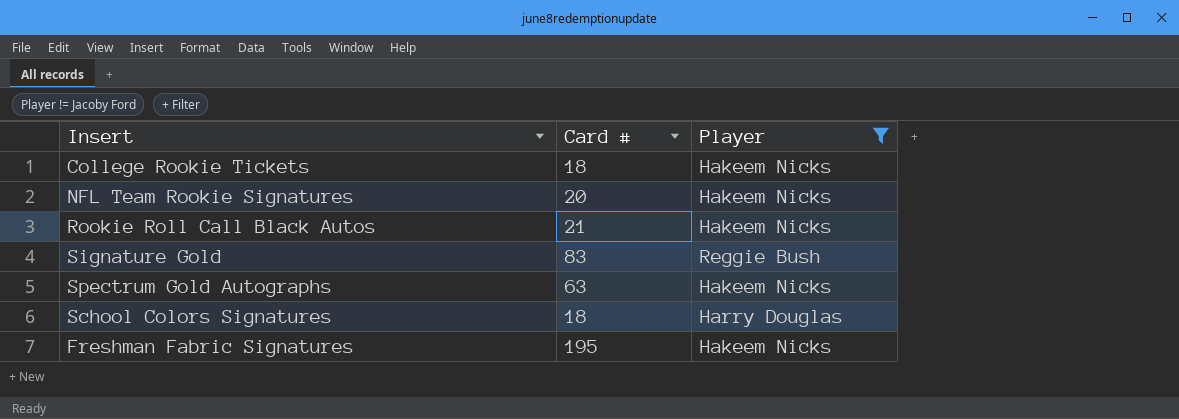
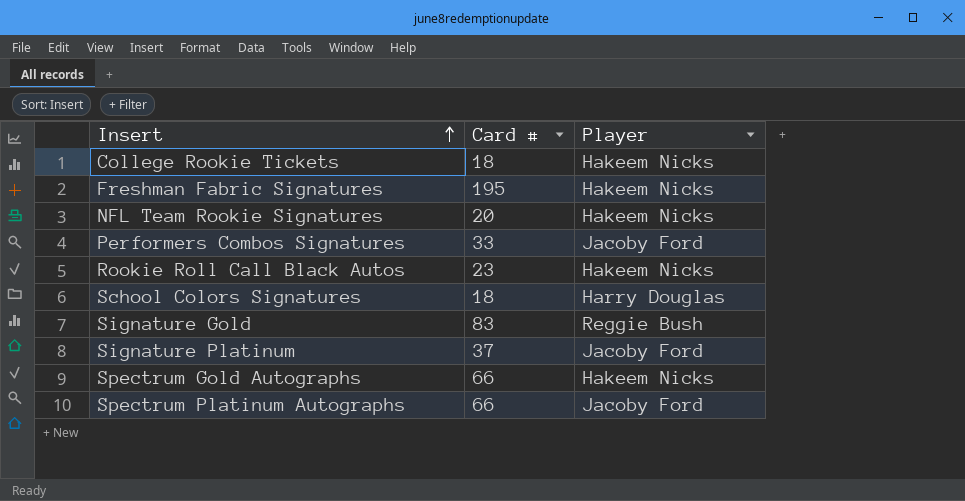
filter: Player != Jacoby Ford -> none
row order: none -> Insert ascending
Rookie Roll Call Black Autos | Card #: 21 -> 23
Spectrum Gold Autographs | Card #: 63 -> 66

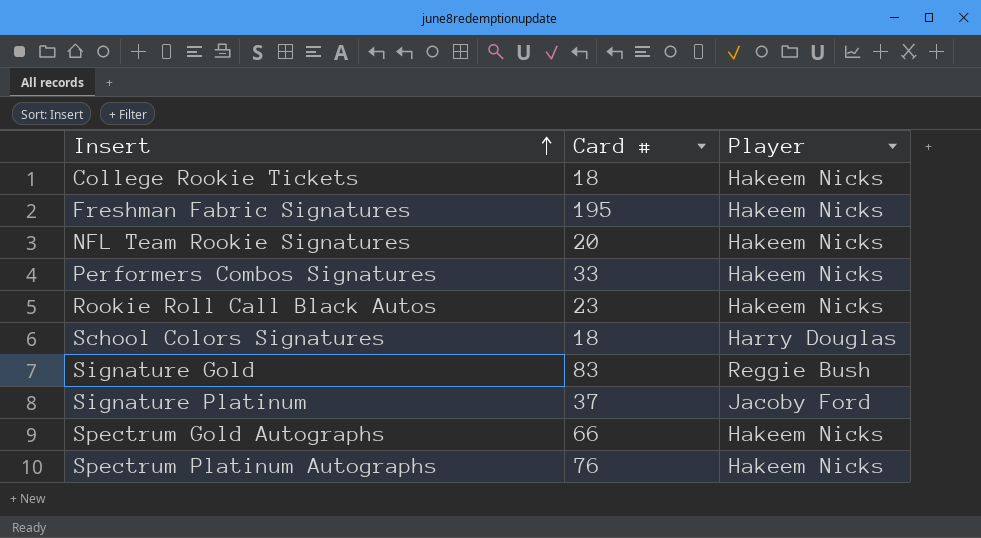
Performers Combos Signatures | Player: Jacoby Ford -> Hakeem Nicks
Spectrum Platinum Autographs | Card #: 66 -> 76
Spectrum Platinum Autographs | Player: Jacoby Ford -> Hakeem Nicks

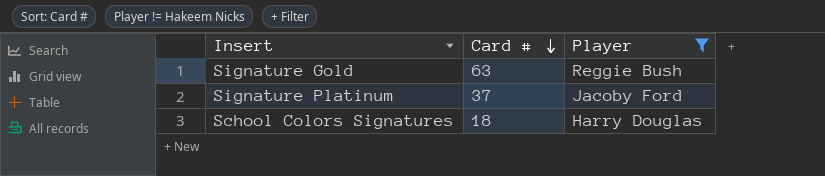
filter: none -> Player != Hakeem Nicks
row order: Insert ascending -> Card # descending
Signature Gold | Card #: 83 -> 63

